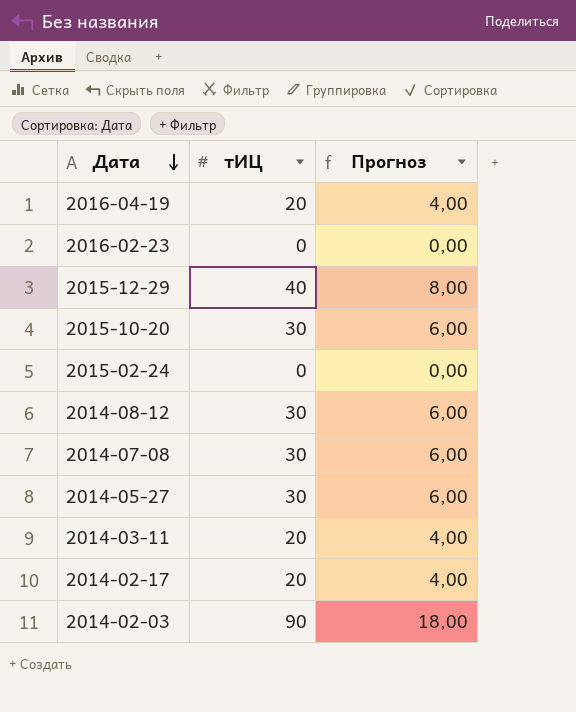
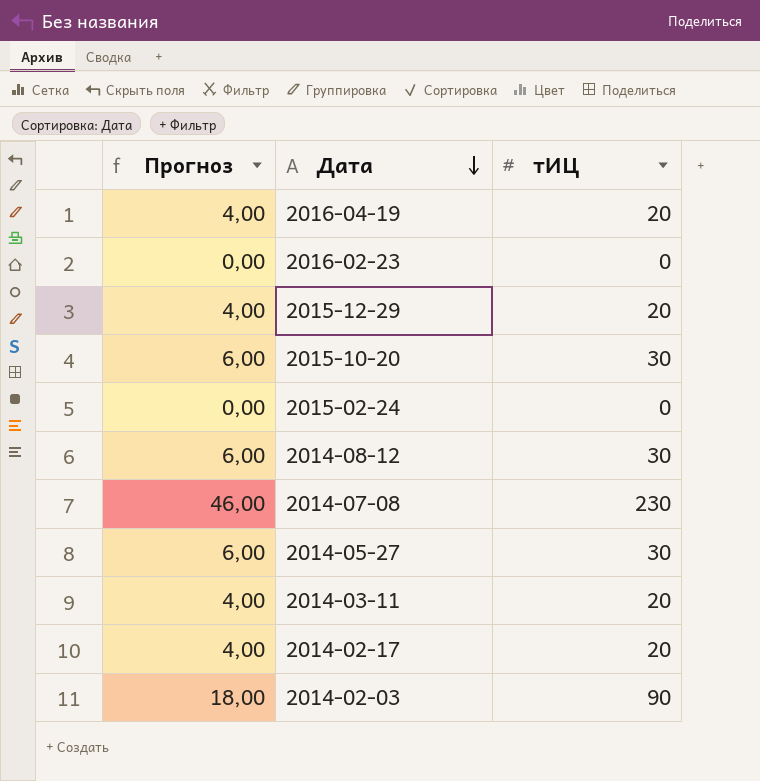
column Прогноз | position: 3 -> 1
2015-12-29 | Прогноз: 8,00 -> 4,00
2015-12-29 | тИЦ: 40 -> 20
2014-07-08 | Прогноз: 6,00 -> 46,00
2014-07-08 | тИЦ: 30 -> 230

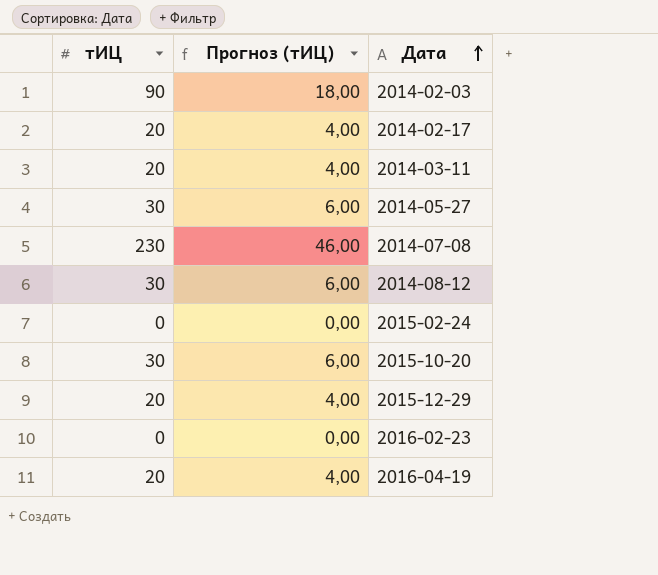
row order: Дата descending -> Дата ascending
column тИЦ | position: 3 -> 1
column name: Прогноз -> Прогноз (тИЦ)

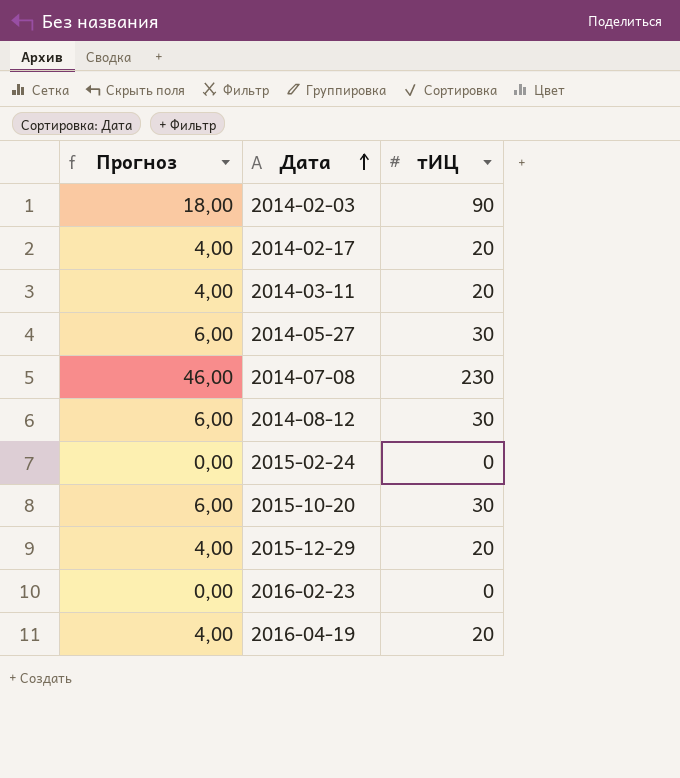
column name: Прогноз (тИЦ) -> Прогноз
column тИЦ | position: 1 -> 3

